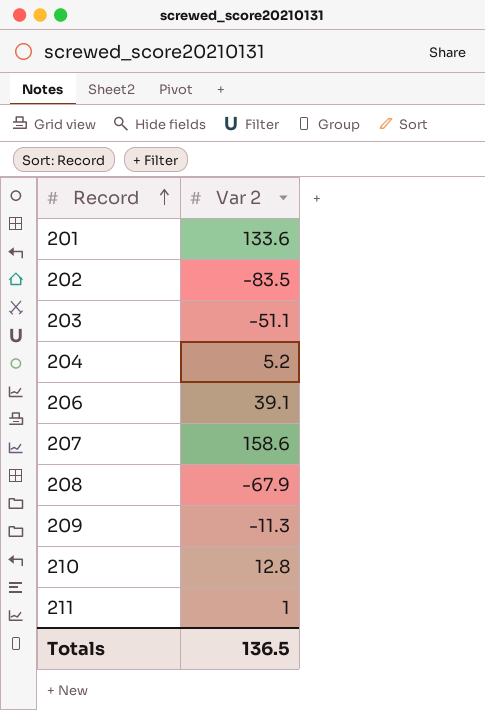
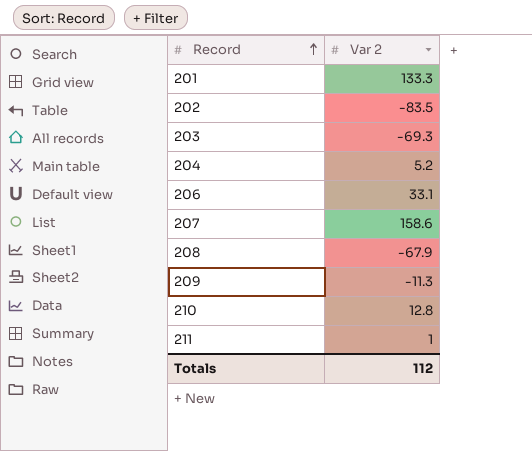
201 | Var 2: 133.6 -> 133.3
203 | Var 2: -51.1 -> -69.3
206 | Var 2: 39.1 -> 33.1
Totals | Var 2: 136.5 -> 112

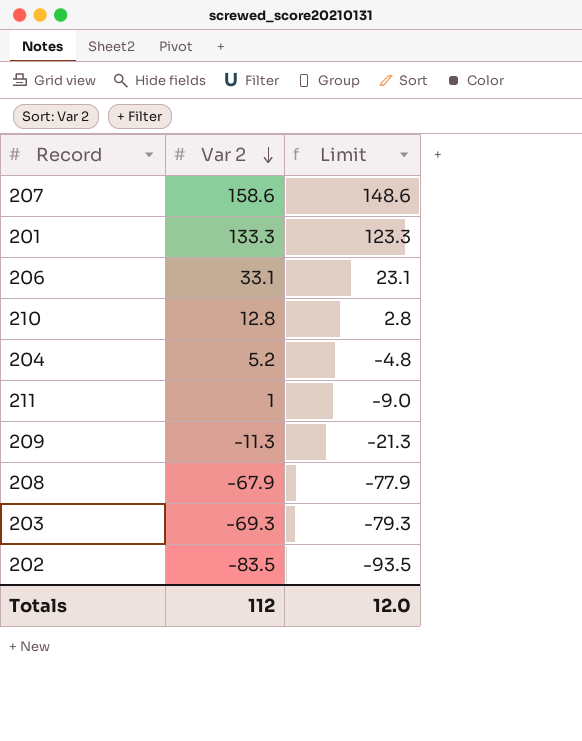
row order: Record ascending -> Var 2 descending
column Limit | formula: none -> [Var 2] - 10

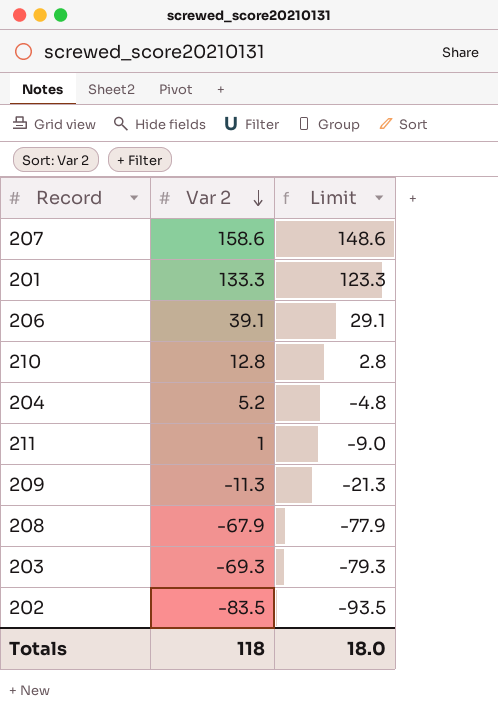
206 | Var 2: 33.1 -> 39.1
206 | Limit: 23.1 -> 29.1
Totals | Var 2: 112 -> 118
Totals | Limit: 12.0 -> 18.0

